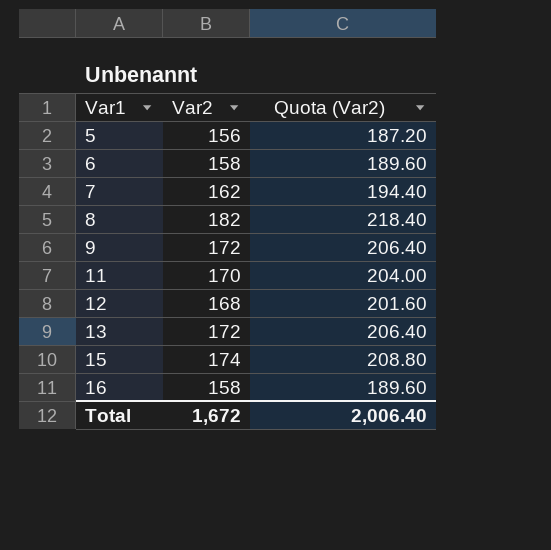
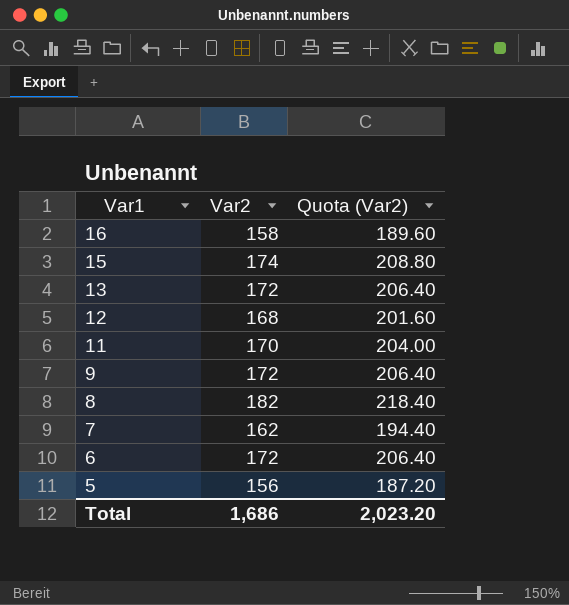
row order: Var1 ascending -> Var1 descending
6 | Var2: 158 -> 172
6 | Quota (Var2): 189.60 -> 206.40
Total | Var2: 1,672 -> 1,686
Total | Quota (Var2): 2,006.40 -> 2,023.20

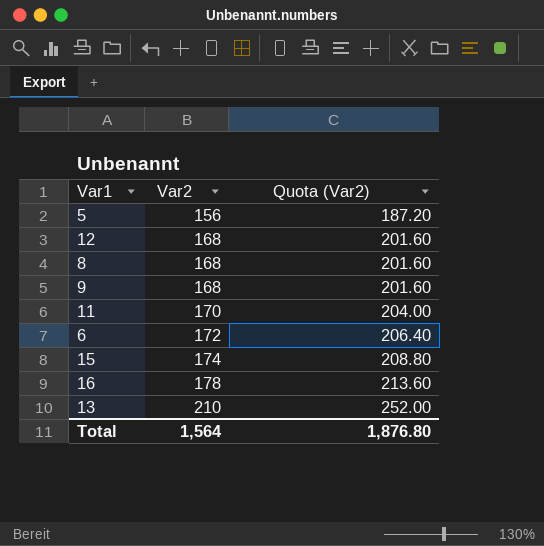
row order: Var1 descending -> Var2 ascending
row 7: 162 | 194.40 -> none
8 | Var2: 182 -> 168
8 | Quota (Var2): 218.40 -> 201.60
9 | Var2: 172 -> 168
9 | Quota (Var2): 206.40 -> 201.60
16 | Var2: 158 -> 178
16 | Quota (Var2): 189.60 -> 213.60
13 | Var2: 172 -> 210
13 | Quota (Var2): 206.40 -> 252.00
Total | Var2: 1,686 -> 1,564
Total | Quota (Var2): 2,023.20 -> 1,876.80

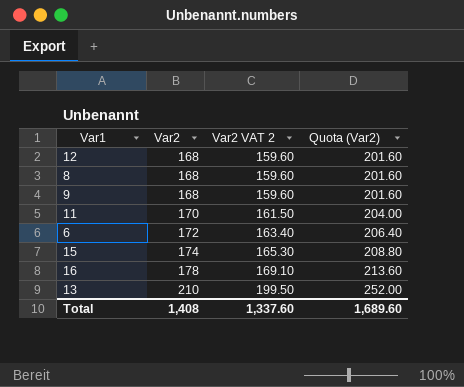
column Var2 VAT 2 | formula: none -> [Var2] * 0.95
row 5: 156 | 187.20 -> none
Total | Var2: 1,564 -> 1,408
Total | Quota (Var2): 1,876.80 -> 1,689.60

